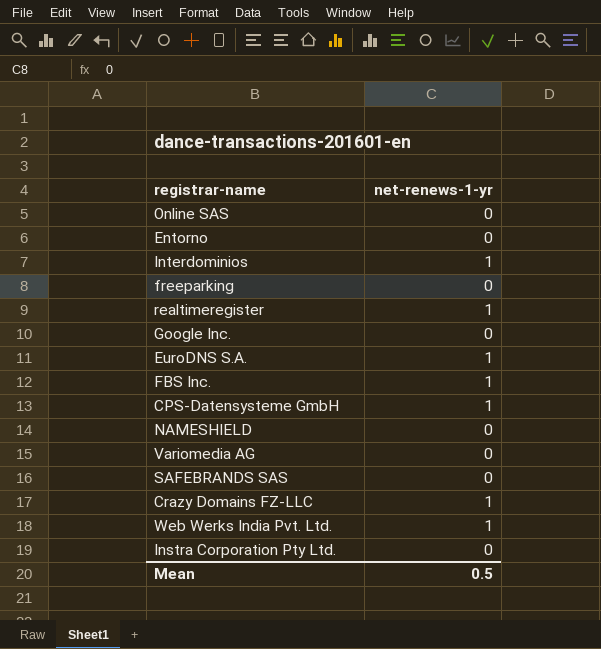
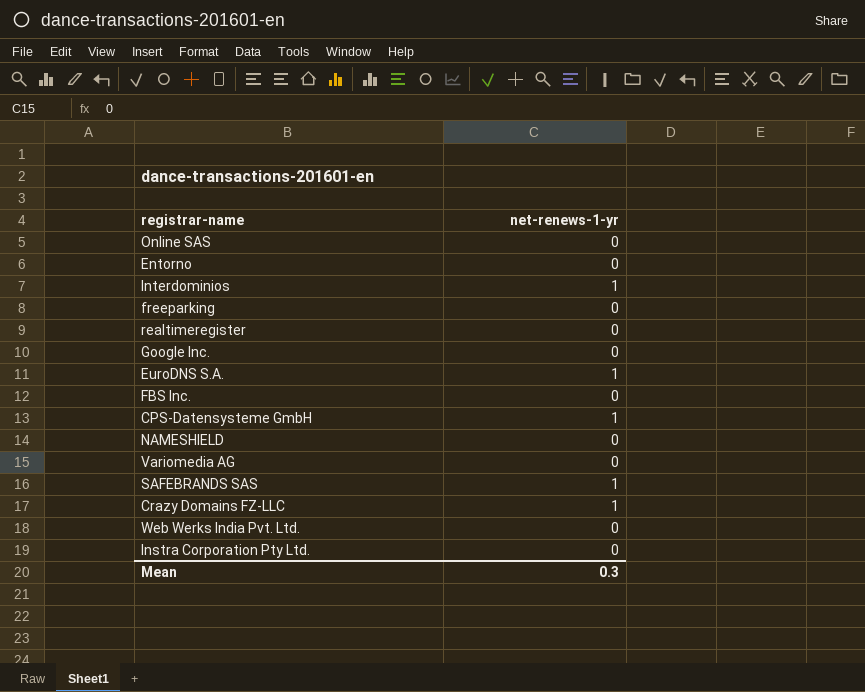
realtimeregister | net-renews-1-yr: 1 -> 0
FBS Inc. | net-renews-1-yr: 1 -> 0
SAFEBRANDS SAS | net-renews-1-yr: 0 -> 1
Web Werks India Pvt. Ltd. | net-renews-1-yr: 1 -> 0
Mean | net-renews-1-yr: 0.5 -> 0.3

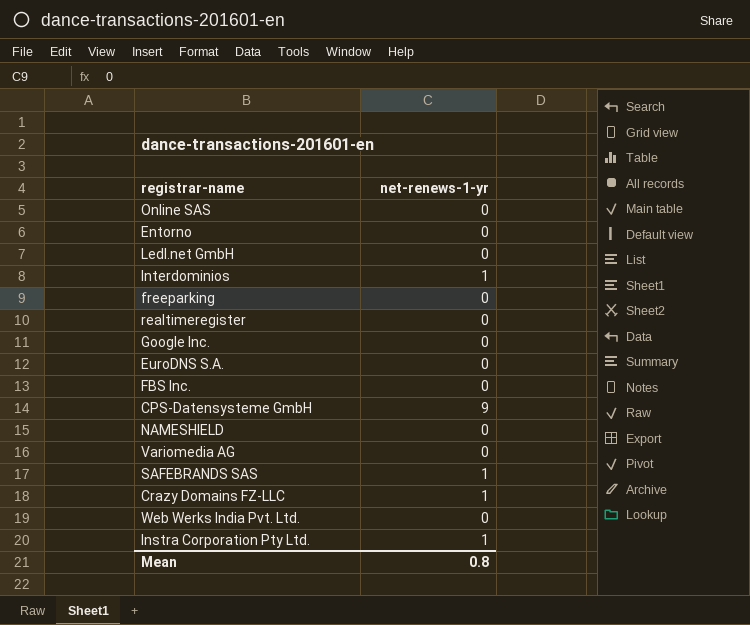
row Ledl.net GmbH: none -> 0
EuroDNS S.A. | net-renews-1-yr: 1 -> 0
CPS-Datensysteme GmbH | net-renews-1-yr: 1 -> 9
Instra Corporation Pty Ltd. | net-renews-1-yr: 0 -> 1
Mean | net-renews-1-yr: 0.3 -> 0.8

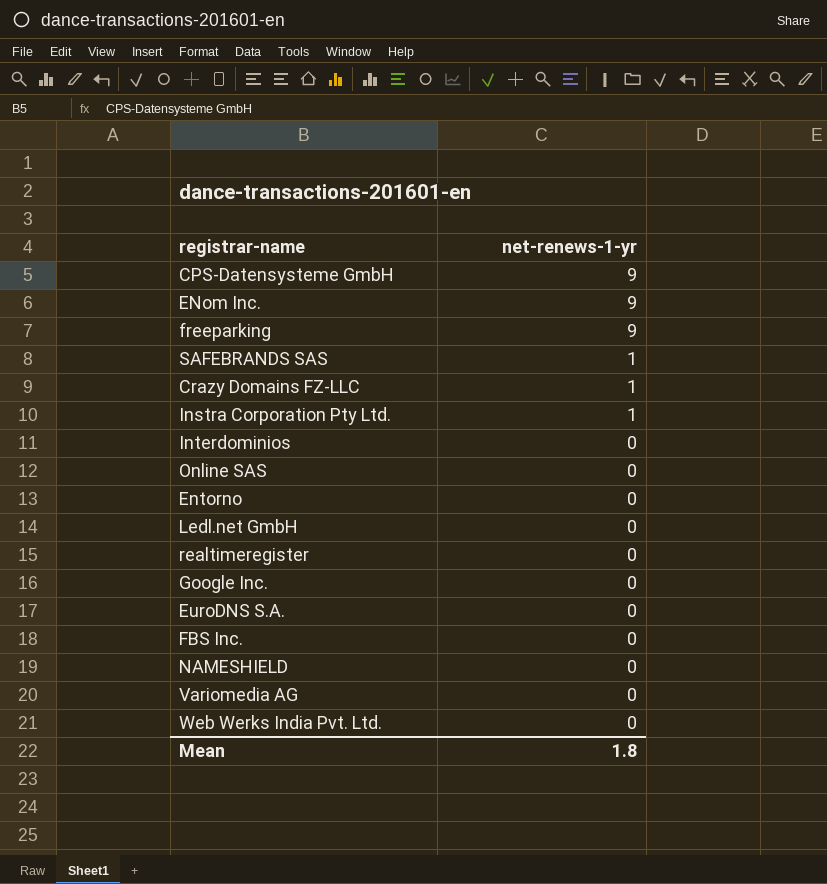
row order: none -> net-renews-1-yr descending
row ENom Inc.: none -> 9
freeparking | net-renews-1-yr: 0 -> 9
Interdominios | net-renews-1-yr: 1 -> 0
Mean | net-renews-1-yr: 0.8 -> 1.8

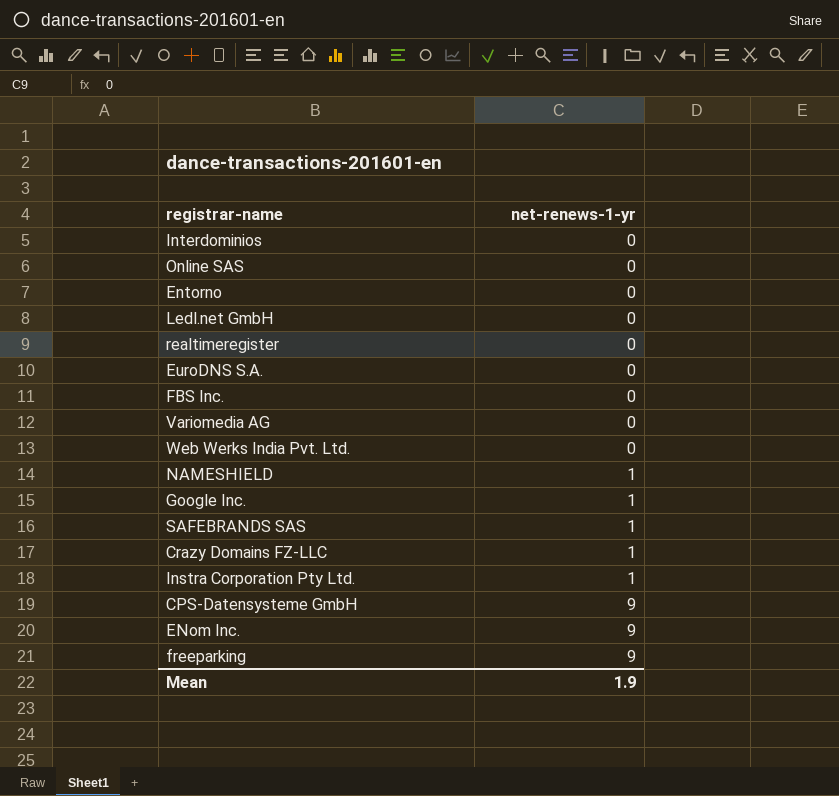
row order: net-renews-1-yr descending -> net-renews-1-yr ascending
NAMESHIELD | net-renews-1-yr: 0 -> 1
Google Inc. | net-renews-1-yr: 0 -> 1
Mean | net-renews-1-yr: 1.8 -> 1.9

